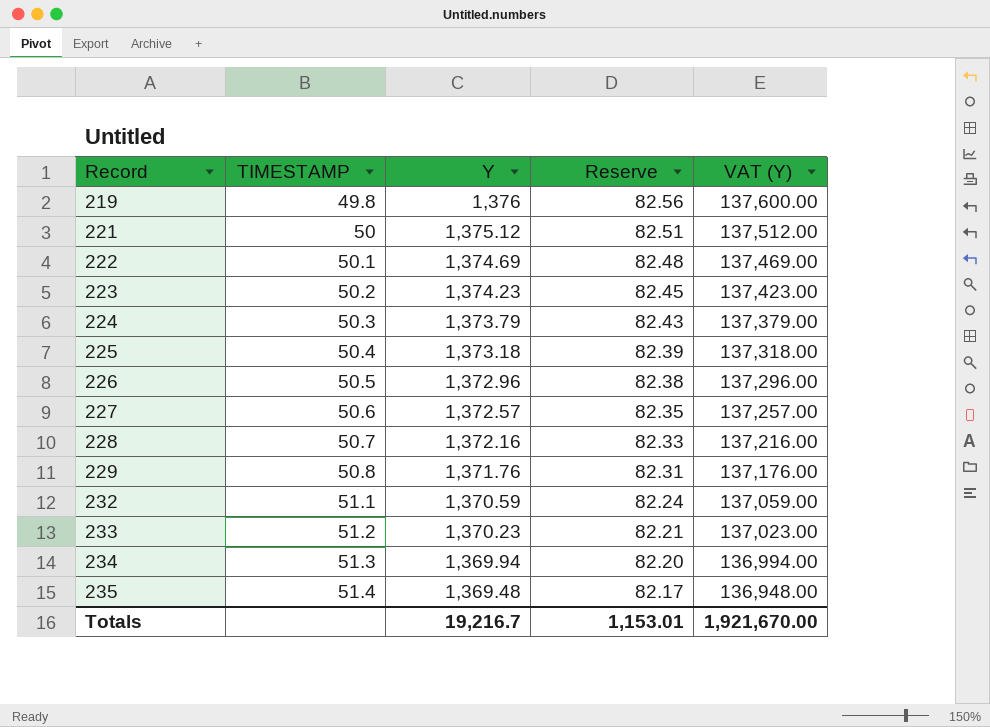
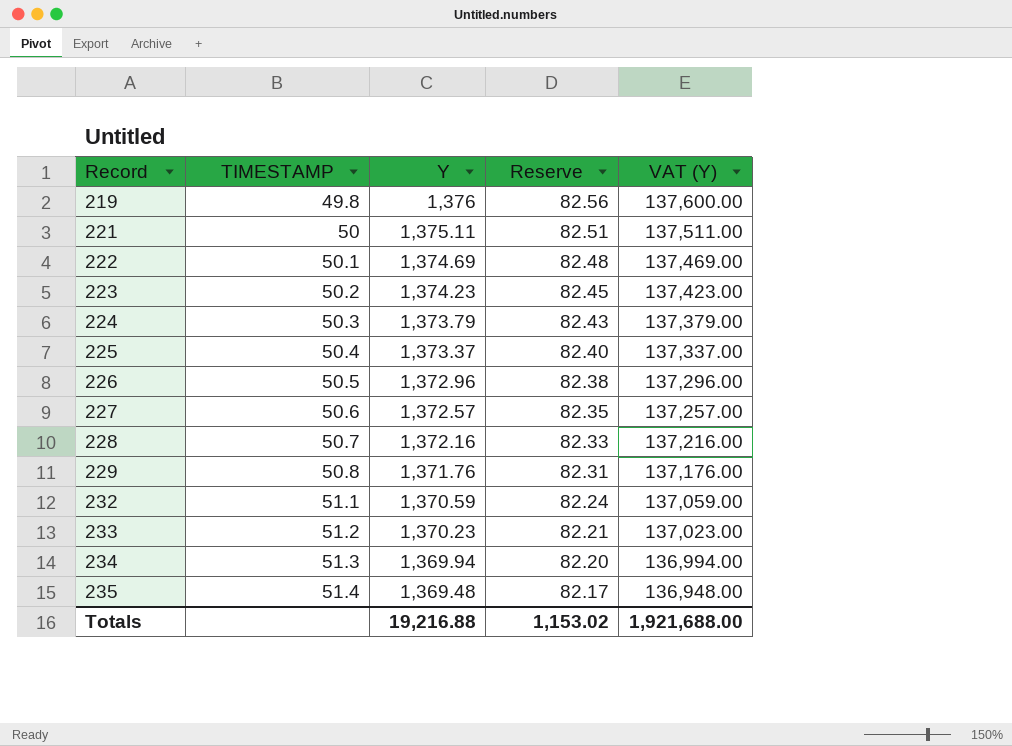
221 | Y: 1,375.12 -> 1,375.11
221 | VAT (Y): 137,512.00 -> 137,511.00
225 | Y: 1,373.18 -> 1,373.37
225 | Reserve: 82.39 -> 82.40
225 | VAT (Y): 137,318.00 -> 137,337.00
Totals | Y: 19,216.7 -> 19,216.88
Totals | Reserve: 1,153.01 -> 1,153.02
Totals | VAT (Y): 1,921,670.00 -> 1,921,688.00

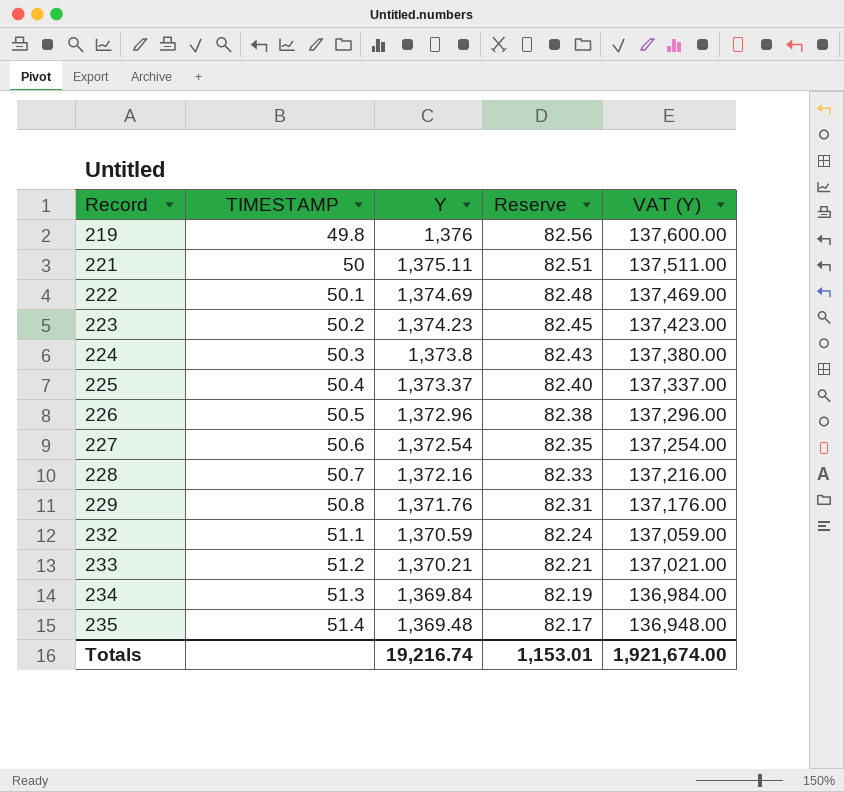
224 | Y: 1,373.79 -> 1,373.8
224 | VAT (Y): 137,379.00 -> 137,380.00
227 | Y: 1,372.57 -> 1,372.54
227 | VAT (Y): 137,257.00 -> 137,254.00
233 | Y: 1,370.23 -> 1,370.21
233 | VAT (Y): 137,023.00 -> 137,021.00
234 | Y: 1,369.94 -> 1,369.84
234 | Reserve: 82.20 -> 82.19
234 | VAT (Y): 136,994.00 -> 136,984.00
Totals | Y: 19,216.88 -> 19,216.74
Totals | Reserve: 1,153.02 -> 1,153.01
Totals | VAT (Y): 1,921,688.00 -> 1,921,674.00

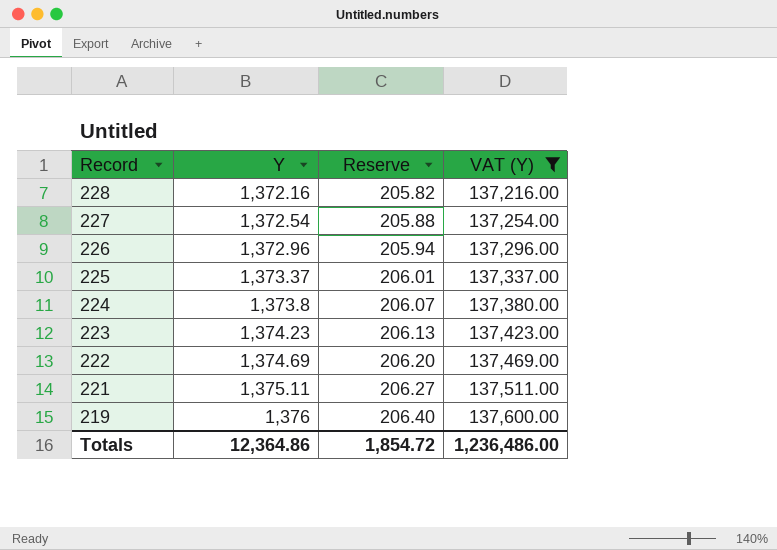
filter: none -> VAT (Y) >= 137,216.00
row order: Record ascending -> Record descending
column TIMESTAMP | position: 2 -> none
column Reserve | formula: [Y] * 0.06 -> [Y] * 0.15
Totals | Y: 19,216.74 -> 12,364.86
Totals | Reserve: 1,153.01 -> 1,854.72
Totals | VAT (Y): 1,921,674.00 -> 1,236,486.00

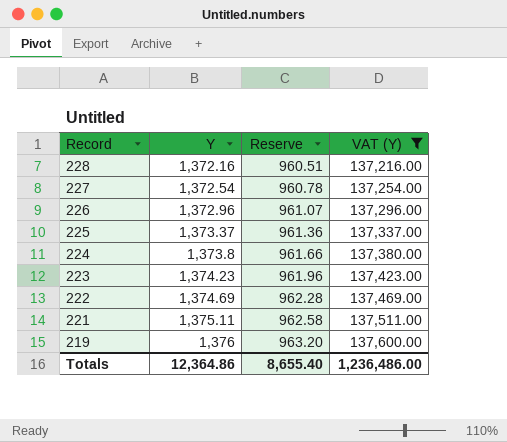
column Reserve | formula: [Y] * 0.15 -> [Y] * 0.7
Totals | Reserve: 1,854.72 -> 8,655.40

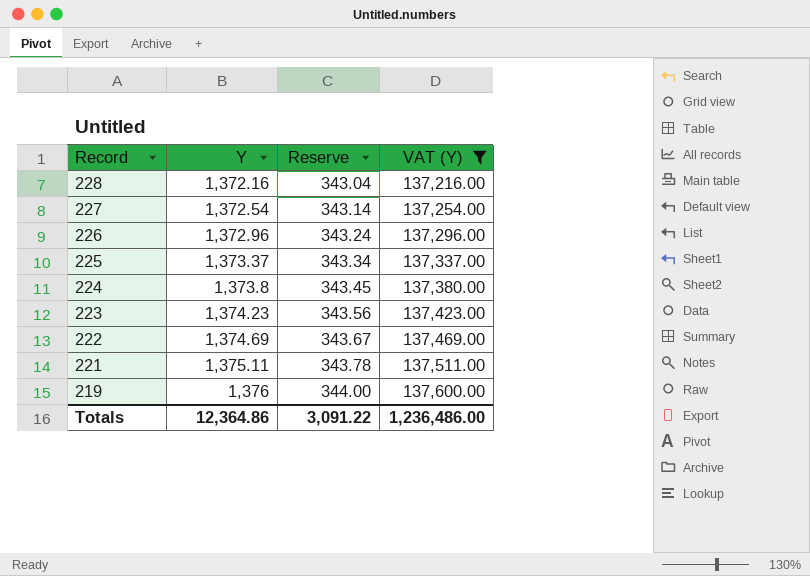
column Reserve | formula: [Y] * 0.7 -> [Y] * 0.25
Totals | Reserve: 8,655.40 -> 3,091.22

